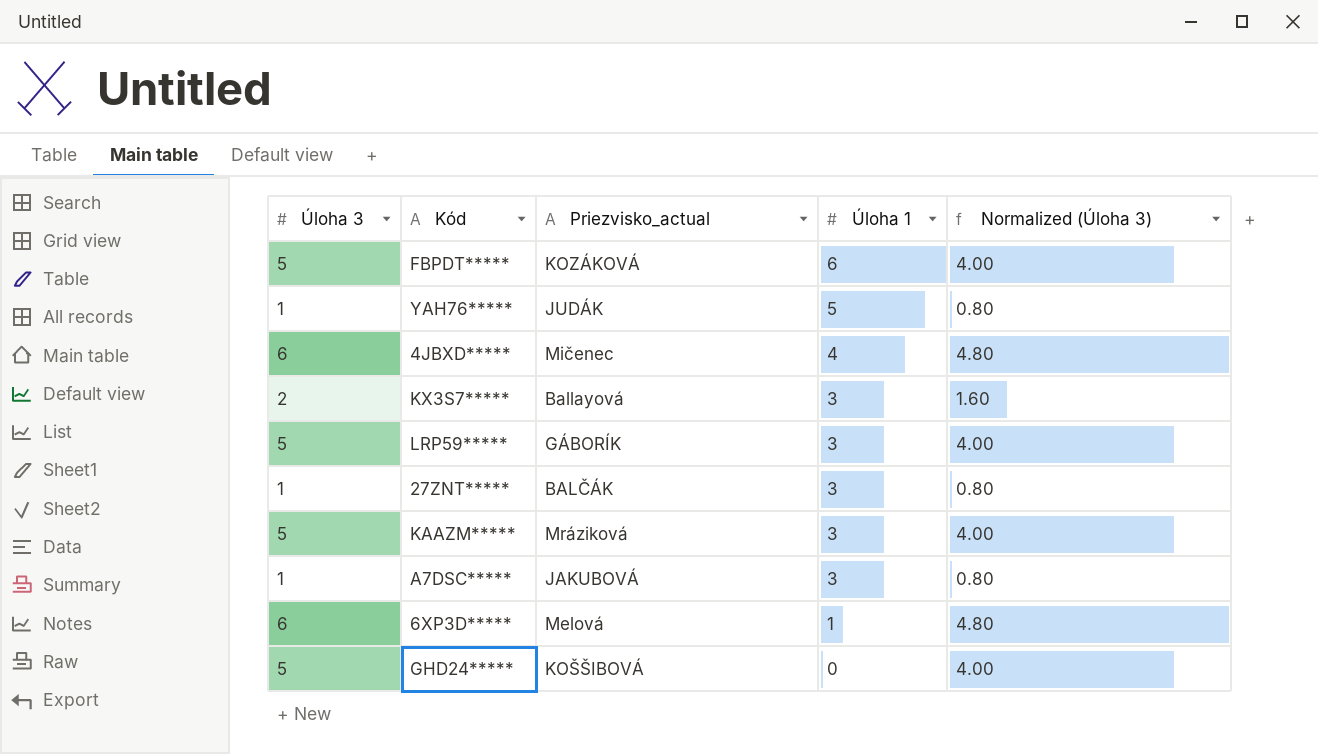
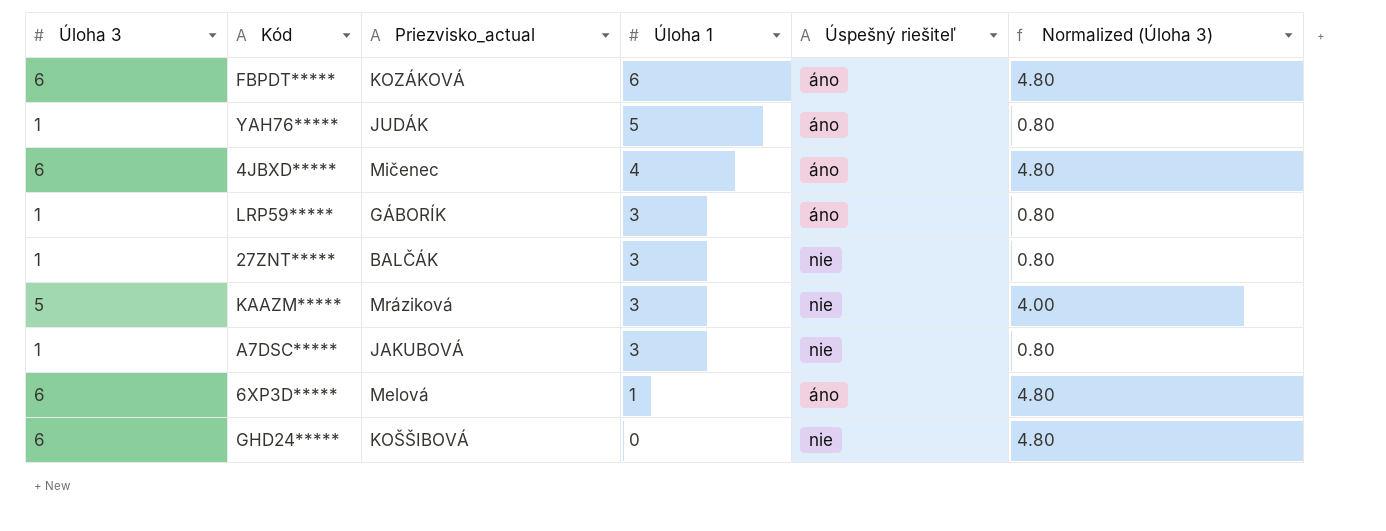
column Úspešný riešiteľ | position: none -> 5
row KX3S7*****: 2 | Ballayová | 3 | 1.60 -> none
FBPDT***** | Úloha 3: 5 -> 6
FBPDT***** | Normalized (Úloha 3): 4.00 -> 4.80
LRP59***** | Úloha 3: 5 -> 1
LRP59***** | Normalized (Úloha 3): 4.00 -> 0.80
GHD24***** | Úloha 3: 5 -> 6
GHD24***** | Normalized (Úloha 3): 4.00 -> 4.80

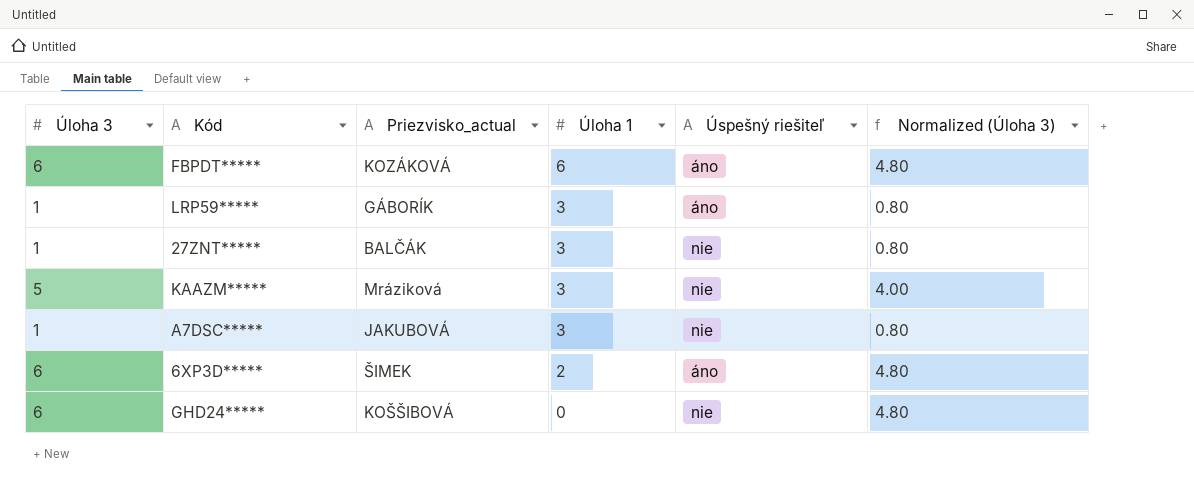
row YAH76*****: 1 | JUDÁK | 5 | áno | 0.80 -> none
row 4JBXD*****: 6 | Mičenec | 4 | áno | 4.80 -> none
6XP3D***** | Priezvisko_actual: Melová -> ŠIMEK
6XP3D***** | Úloha 1: 1 -> 2

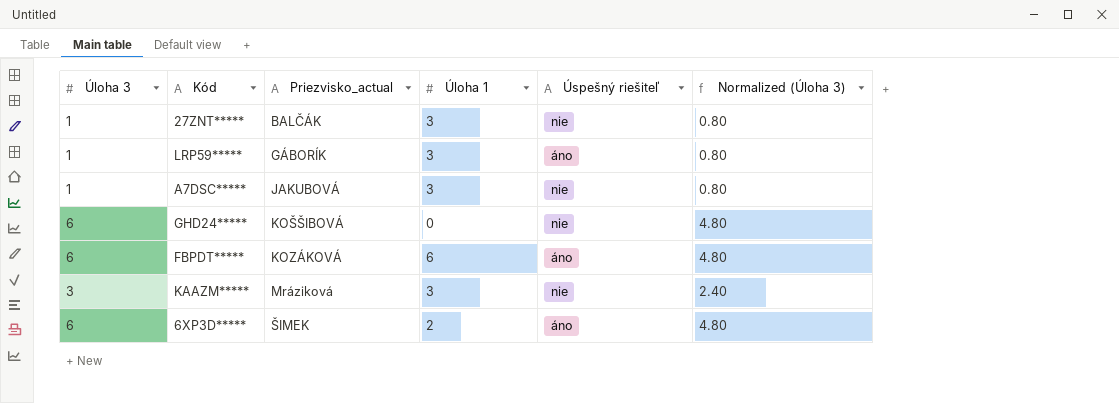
row order: Úloha 1 descending -> Priezvisko_actual ascending
KAAZM***** | Úloha 3: 5 -> 3
KAAZM***** | Normalized (Úloha 3): 4.00 -> 2.40

